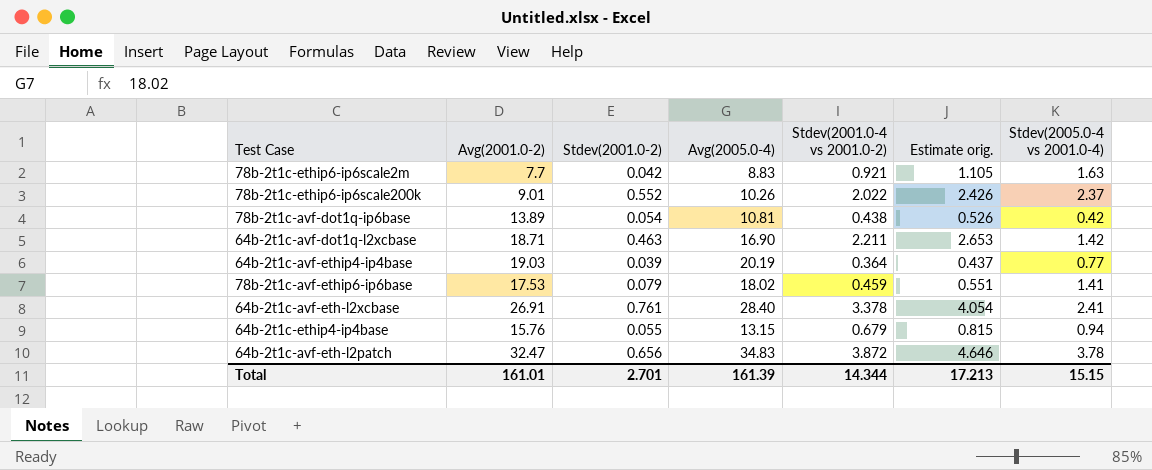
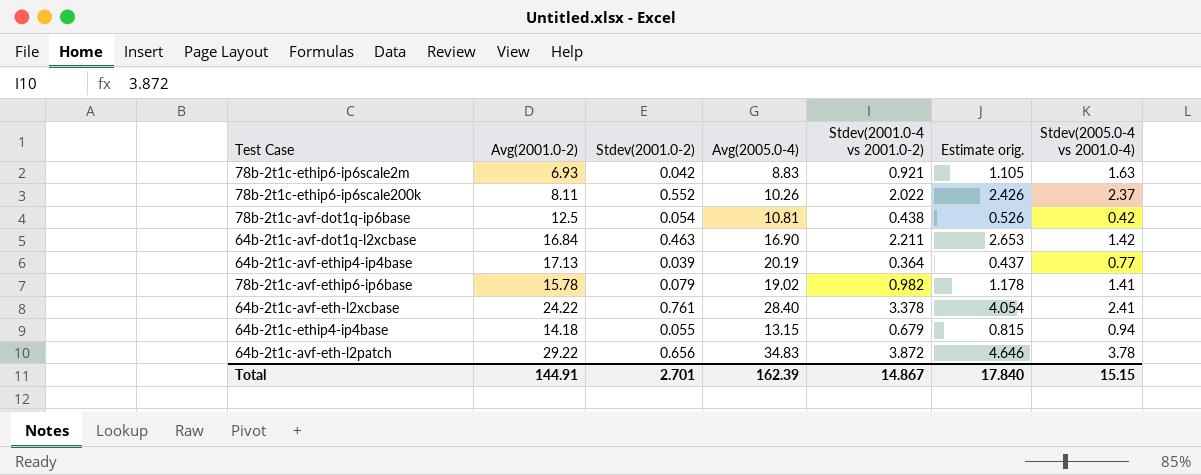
78b-2t1c-ethip6-ip6scale2m | Avg(2001.0-2): 7.7 -> 6.93
78b-2t1c-ethip6-ip6scale200k | Avg(2001.0-2): 9.01 -> 8.11
78b-2t1c-avf-dot1q-ip6base | Avg(2001.0-2): 13.89 -> 12.5
64b-2t1c-avf-dot1q-l2xcbase | Avg(2001.0-2): 18.71 -> 16.84
64b-2t1c-avf-ethip4-ip4base | Avg(2001.0-2): 19.03 -> 17.13
78b-2t1c-avf-ethip6-ip6base | Avg(2001.0-2): 17.53 -> 15.78
78b-2t1c-avf-ethip6-ip6base | Avg(2005.0-4): 18.02 -> 19.02
78b-2t1c-avf-ethip6-ip6base | Stdev(2001.0-4 vs 2001.0-2): 0.459 -> 0.982
78b-2t1c-avf-ethip6-ip6base | Estimate orig.: 0.551 -> 1.178
64b-2t1c-avf-eth-l2xcbase | Avg(2001.0-2): 26.91 -> 24.22
64b-2t1c-ethip4-ip4base | Avg(2001.0-2): 15.76 -> 14.18
64b-2t1c-avf-eth-l2patch | Avg(2001.0-2): 32.47 -> 29.22
Total | Avg(2001.0-2): 161.01 -> 144.91
Total | Avg(2005.0-4): 161.39 -> 162.39
Total | Stdev(2001.0-4 vs 2001.0-2): 14.344 -> 14.867
Total | Estimate orig.: 17.213 -> 17.840

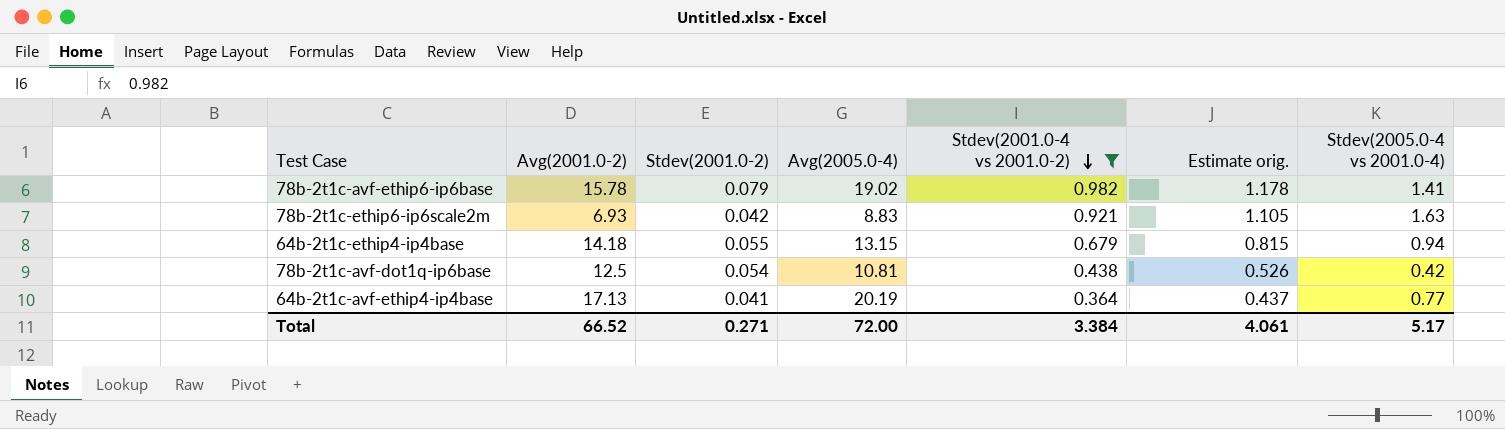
filter: none -> Stdev(2001.0-4 vs 2001.0-2) <= 0.982
row order: none -> Stdev(2001.0-4 vs 2001.0-2) descending
64b-2t1c-avf-ethip4-ip4base | Stdev(2001.0-2): 0.039 -> 0.041
Total | Avg(2001.0-2): 144.91 -> 66.52
Total | Stdev(2001.0-2): 2.701 -> 0.271
Total | Avg(2005.0-4): 162.39 -> 72.00
Total | Stdev(2001.0-4 vs 2001.0-2): 14.867 -> 3.384
Total | Estimate orig.: 17.840 -> 4.061
Total | Stdev(2005.0-4 vs 2001.0-4): 15.15 -> 5.17

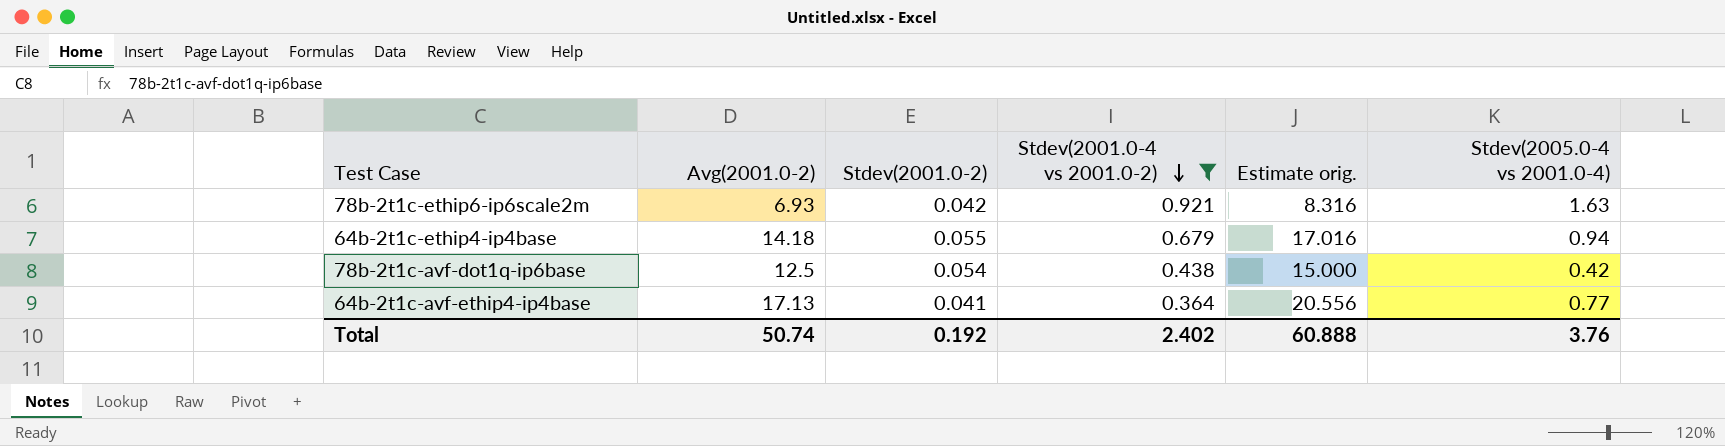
column Avg(2005.0-4) | position: 4 -> none
column Estimate orig. | formula: [Stdev(2001.0-4 vs 2001.0-2)] * 1.2 -> [Avg(2001.0-2)] * 1.2
row 78b-2t1c-avf-ethip6-ip6base: 15.78 | 0.079 | 19.02 | 0.982 | 1.178 | 1.41 -> none
Total | Avg(2001.0-2): 66.52 -> 50.74
Total | Stdev(2001.0-2): 0.271 -> 0.192
Total | Stdev(2001.0-4 vs 2001.0-2): 3.384 -> 2.402
Total | Estimate orig.: 4.061 -> 60.888
Total | Stdev(2005.0-4 vs 2001.0-4): 5.17 -> 3.76

